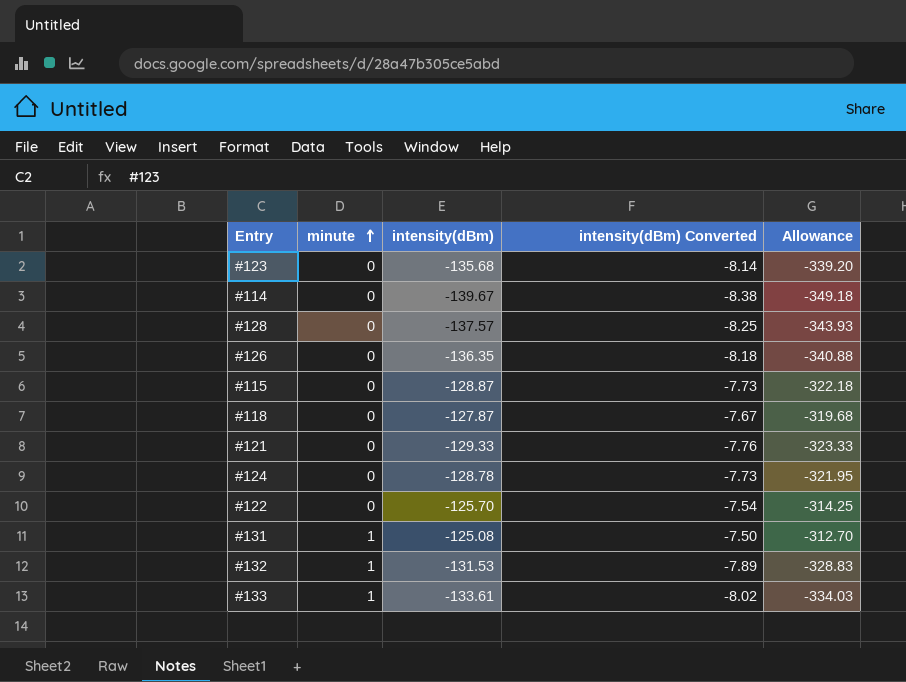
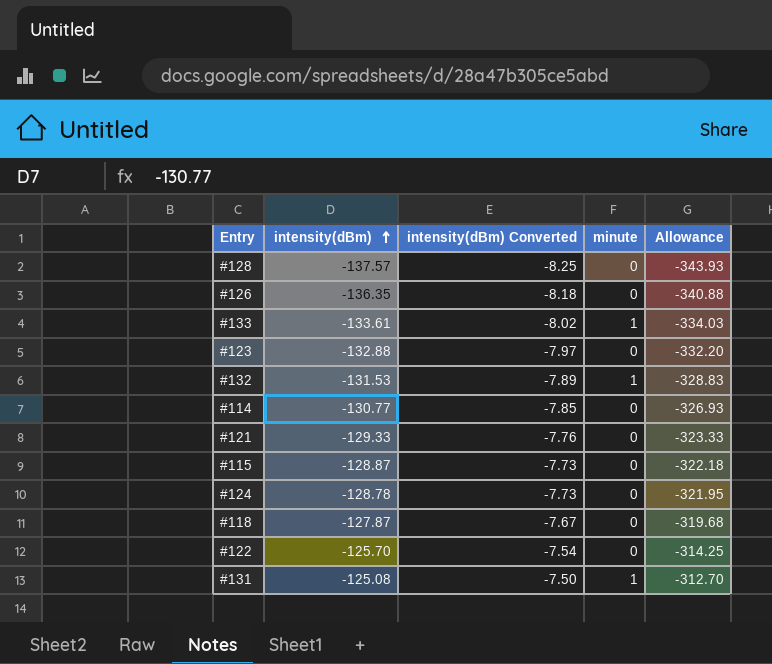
row order: minute ascending -> intensity(dBm) ascending
column minute | position: 2 -> 4
#123 | intensity(dBm): -135.68 -> -132.88
#123 | intensity(dBm) Converted: -8.14 -> -7.97
#123 | Allowance: -339.20 -> -332.20
#114 | intensity(dBm): -139.67 -> -130.77
#114 | intensity(dBm) Converted: -8.38 -> -7.85
#114 | Allowance: -349.18 -> -326.93

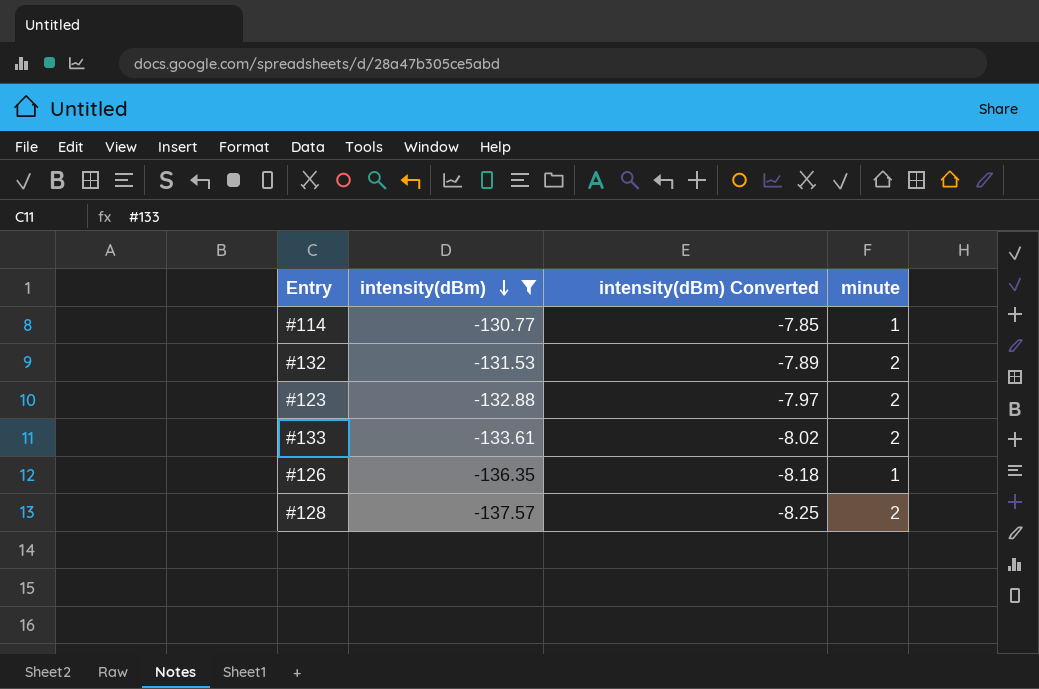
filter: none -> intensity(dBm) <= -130.77
row order: intensity(dBm) ascending -> intensity(dBm) descending
column Allowance | formula: [intensity(dBm)] * 2.5 -> none
#114 | minute: 0 -> 1
#132 | minute: 1 -> 2
#123 | minute: 0 -> 2
#133 | minute: 1 -> 2
#126 | minute: 0 -> 1
#128 | minute: 0 -> 2

